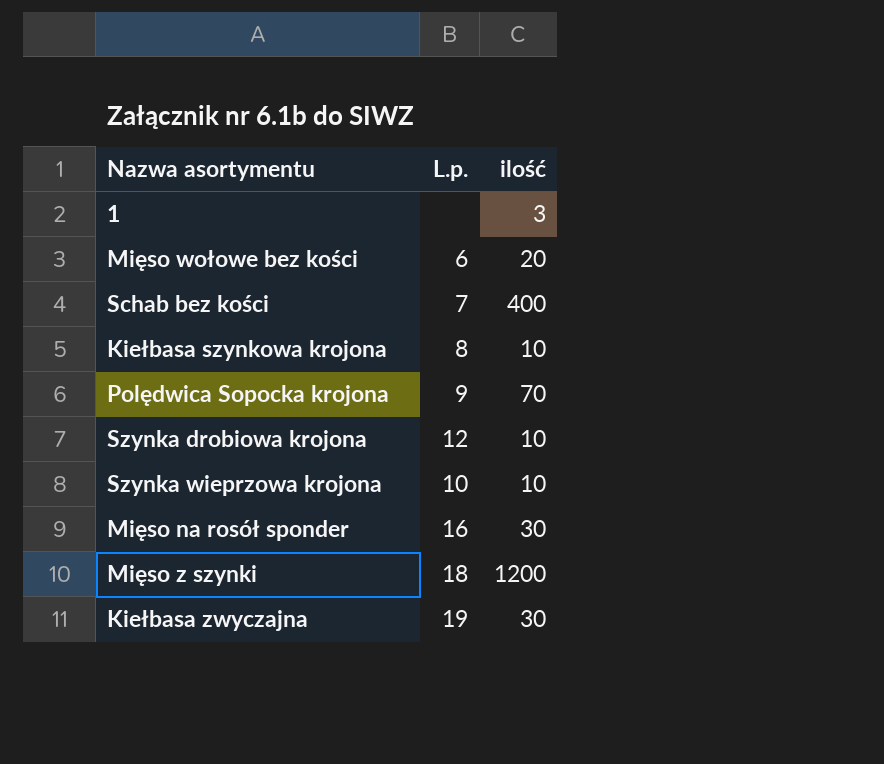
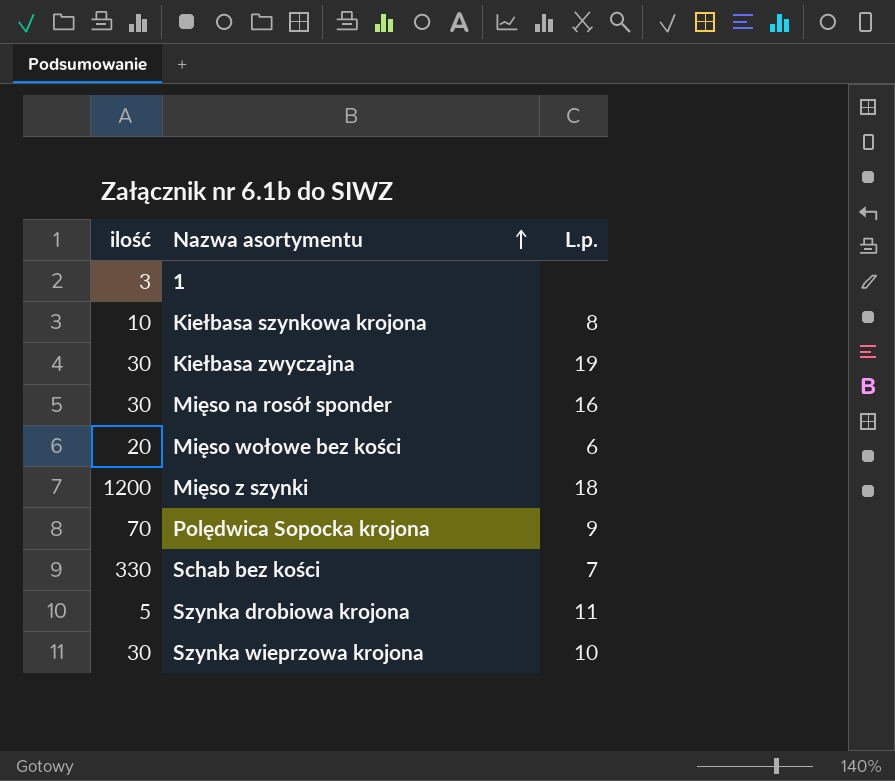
row order: none -> Nazwa asortymentu ascending
column ilość | position: 3 -> 1
Schab bez kości | ilość: 400 -> 330
Szynka drobiowa krojona | ilość: 10 -> 5
Szynka drobiowa krojona | L.p.: 12 -> 11
Szynka wieprzowa krojona | ilość: 10 -> 30

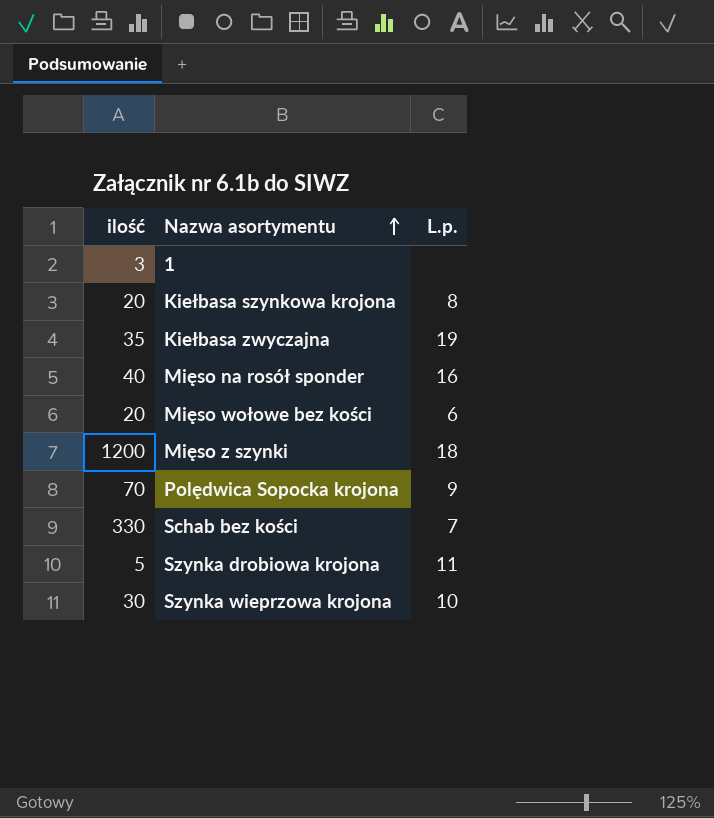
Kiełbasa szynkowa krojona | ilość: 10 -> 20
Kiełbasa zwyczajna | ilość: 30 -> 35
Mięso na rosół sponder | ilość: 30 -> 40

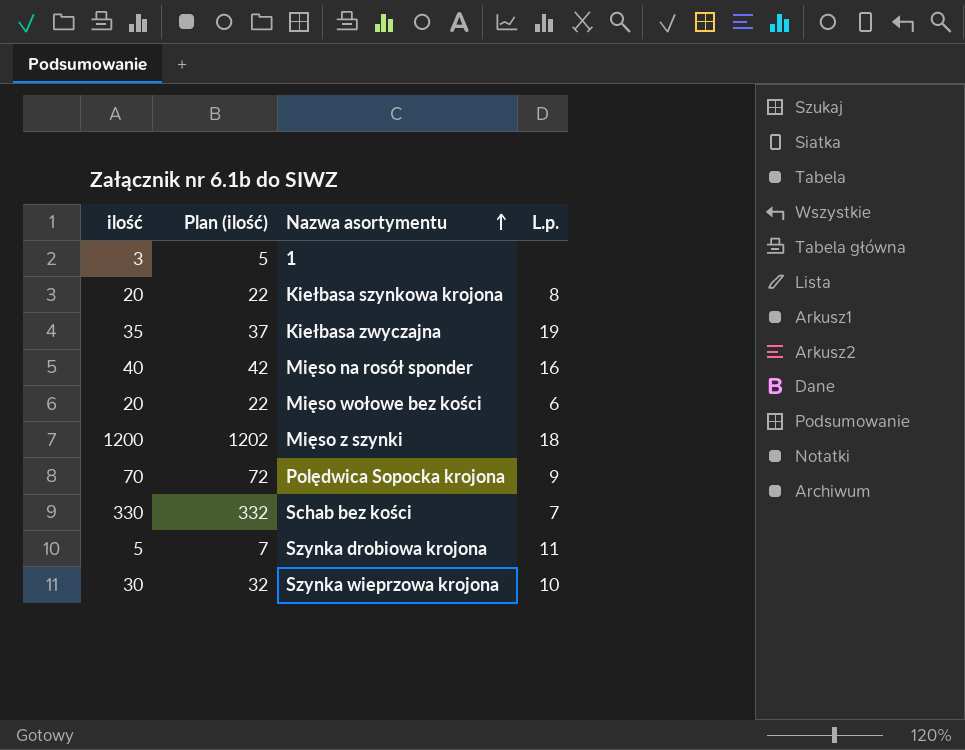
column Plan (ilość) | formula: none -> [ilość] + 2

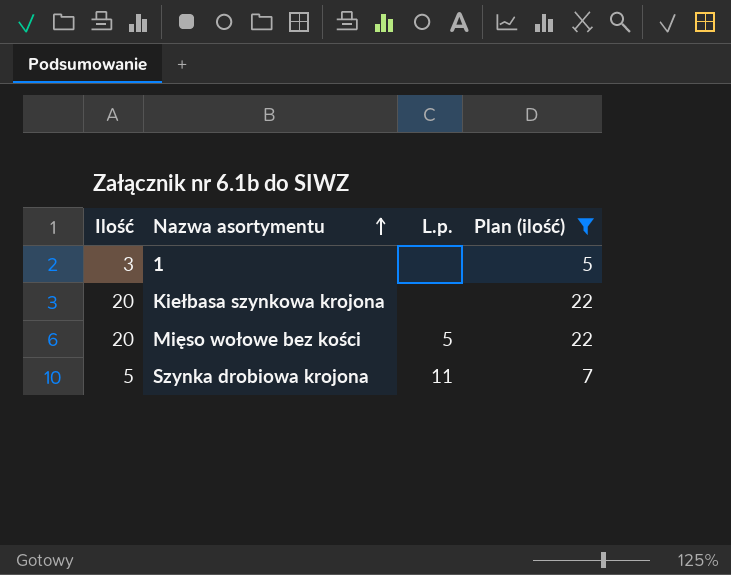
filter: none -> Plan (ilość) <= 22
column name: ilość -> Ilość
column Plan (ilość) | position: 2 -> 4
Kiełbasa szynkowa krojona | L.p.: 8 -> none
Mięso wołowe bez kości | L.p.: 6 -> 5

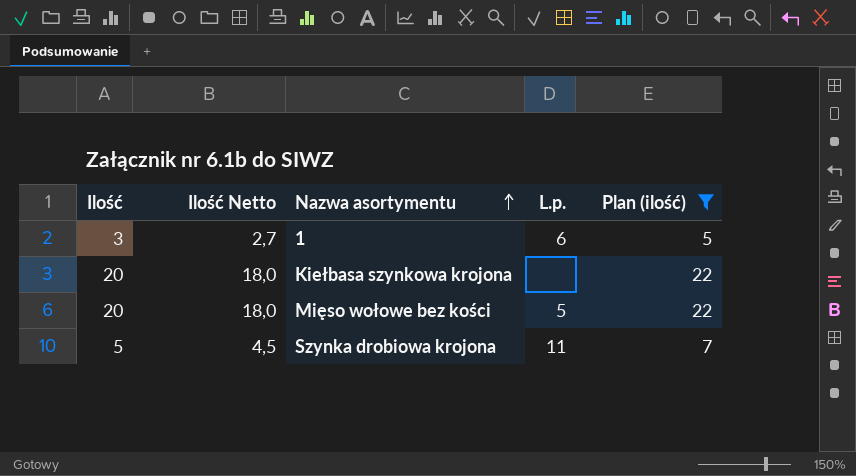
column Ilość Netto | formula: none -> [Ilość] * 0,9
1 | L.p.: none -> 6

